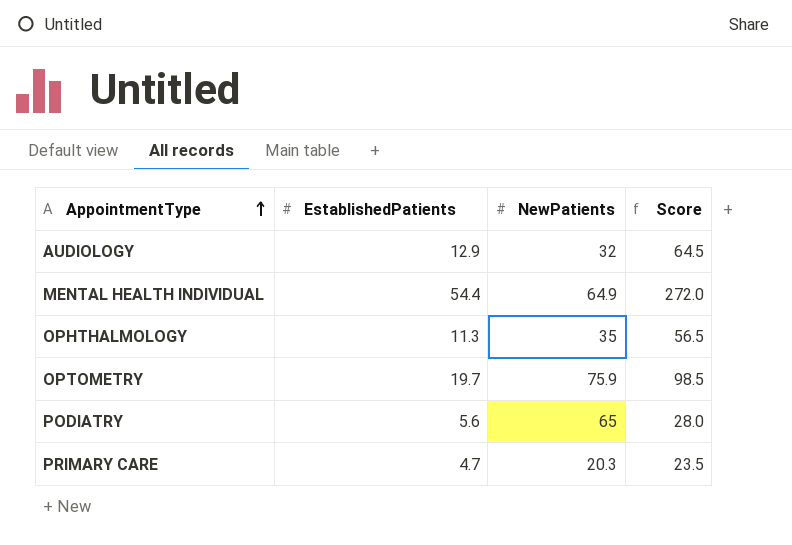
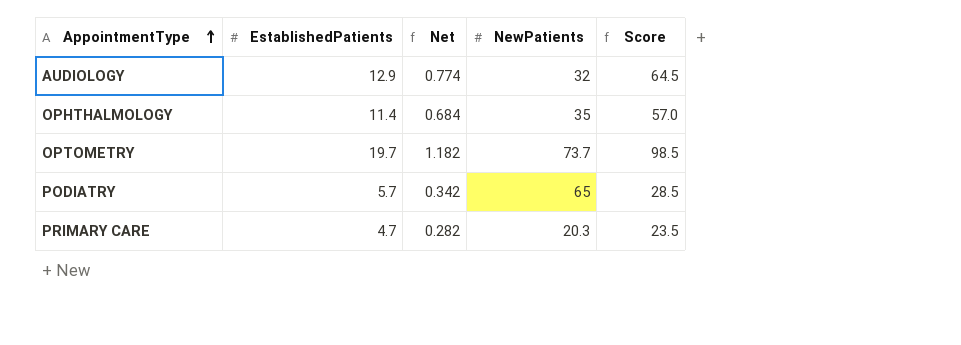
column Net | formula: none -> [EstablishedPatients] * 0.06
row MENTAL HEALTH INDIVIDUAL: 54.4 | 64.9 | 272.0 -> none
OPHTHALMOLOGY | EstablishedPatients: 11.3 -> 11.4
OPHTHALMOLOGY | Score: 56.5 -> 57.0
OPTOMETRY | NewPatients: 75.9 -> 73.7
PODIATRY | EstablishedPatients: 5.6 -> 5.7
PODIATRY | Score: 28.0 -> 28.5

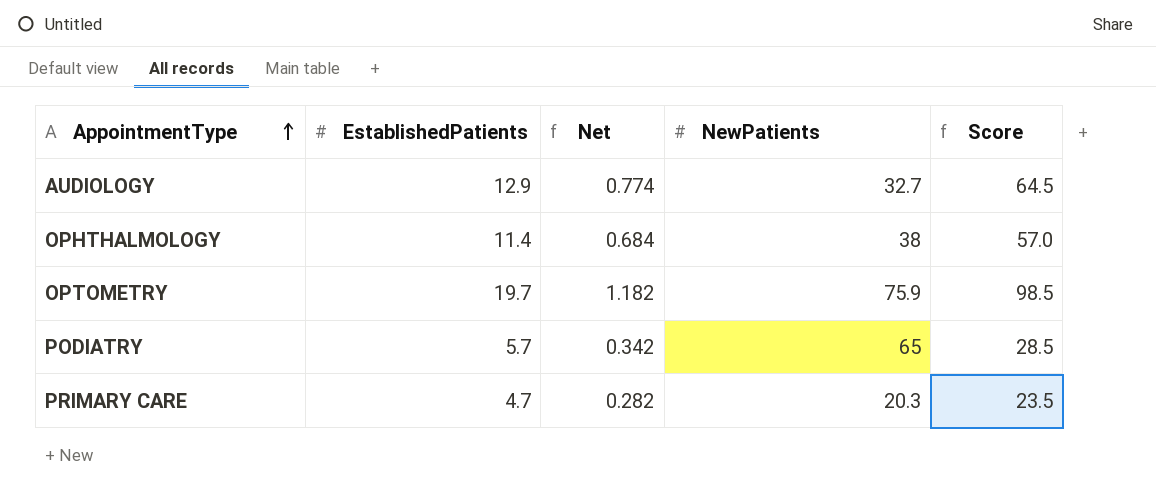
AUDIOLOGY | NewPatients: 32 -> 32.7
OPHTHALMOLOGY | NewPatients: 35 -> 38
OPTOMETRY | NewPatients: 73.7 -> 75.9

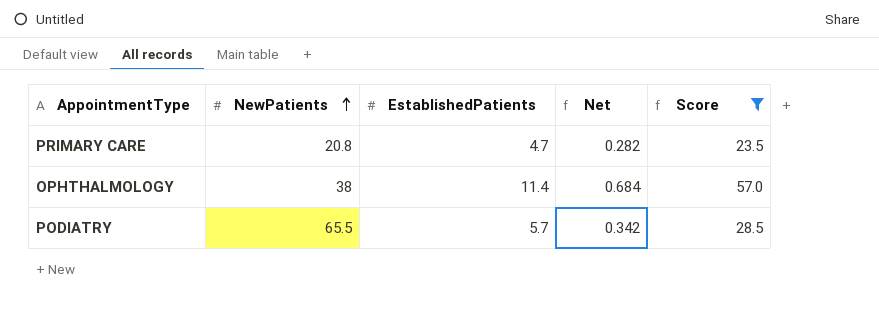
filter: none -> Score <= 57.0
row order: AppointmentType ascending -> NewPatients ascending
column NewPatients | position: 4 -> 2
PRIMARY CARE | NewPatients: 20.3 -> 20.8
PODIATRY | NewPatients: 65 -> 65.5

